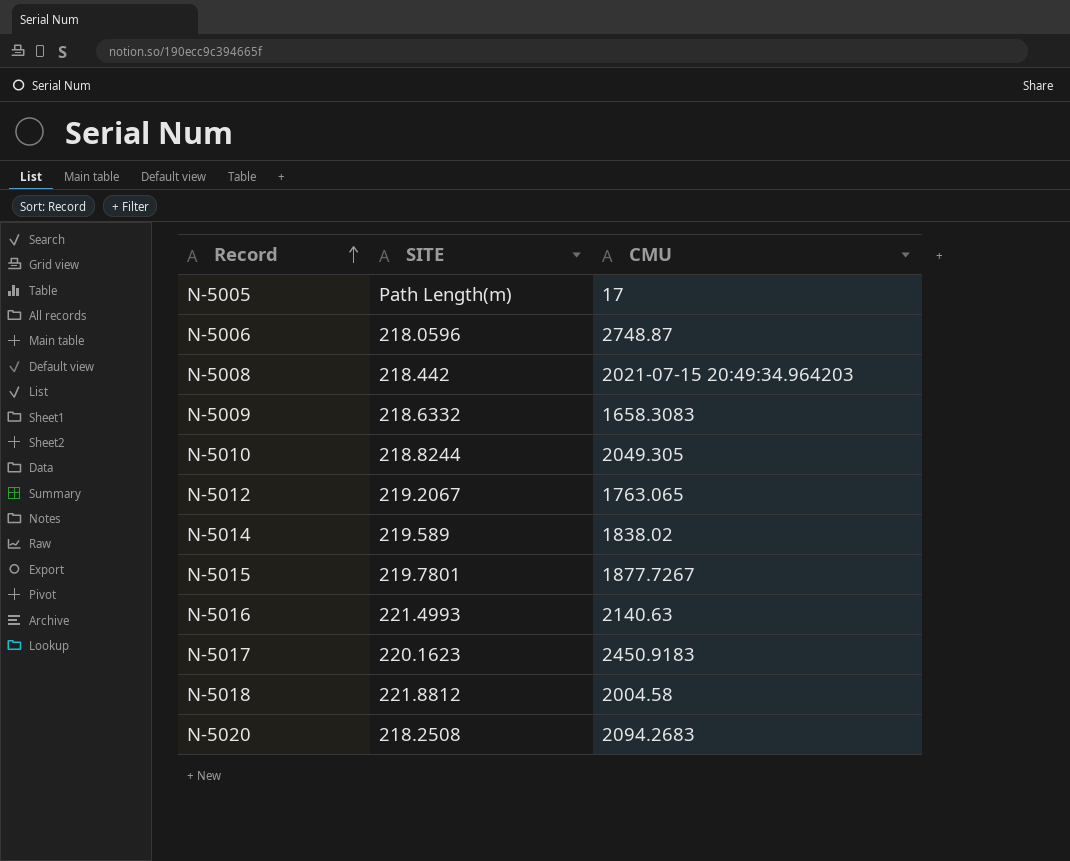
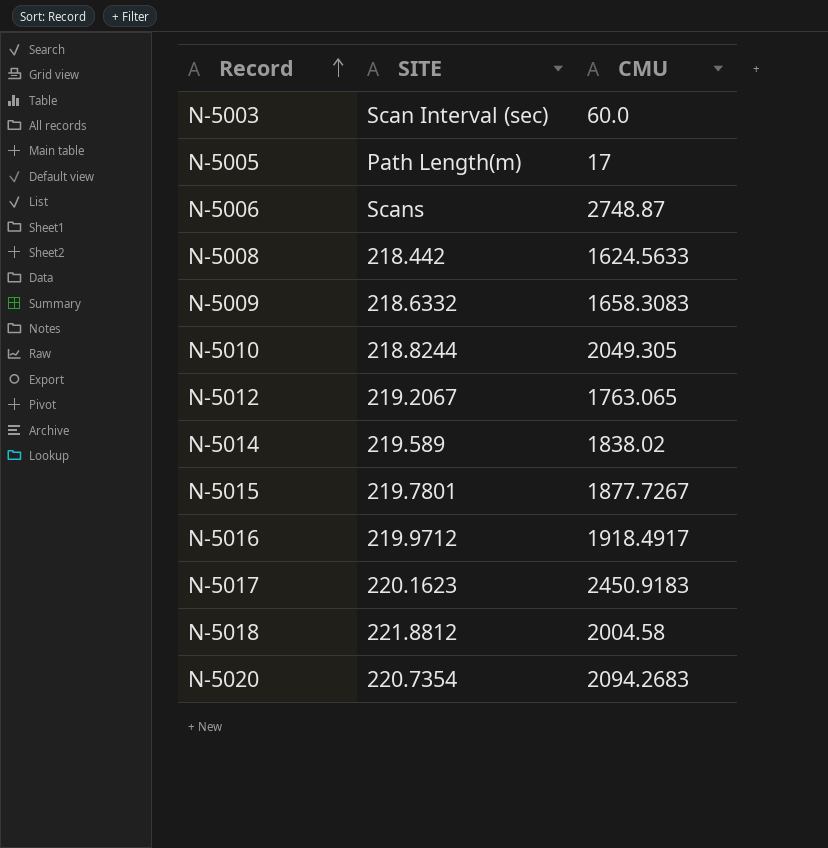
row N-5003: none -> Scan Interval (sec) | 60.0
N-5006 | SITE: 218.0596 -> Scans
N-5008 | CMU: 2021-07-15 20:49:34.964203 -> 1624.5633
N-5016 | SITE: 221.4993 -> 219.9712
N-5016 | CMU: 2140.63 -> 1918.4917
N-5020 | SITE: 218.2508 -> 220.7354

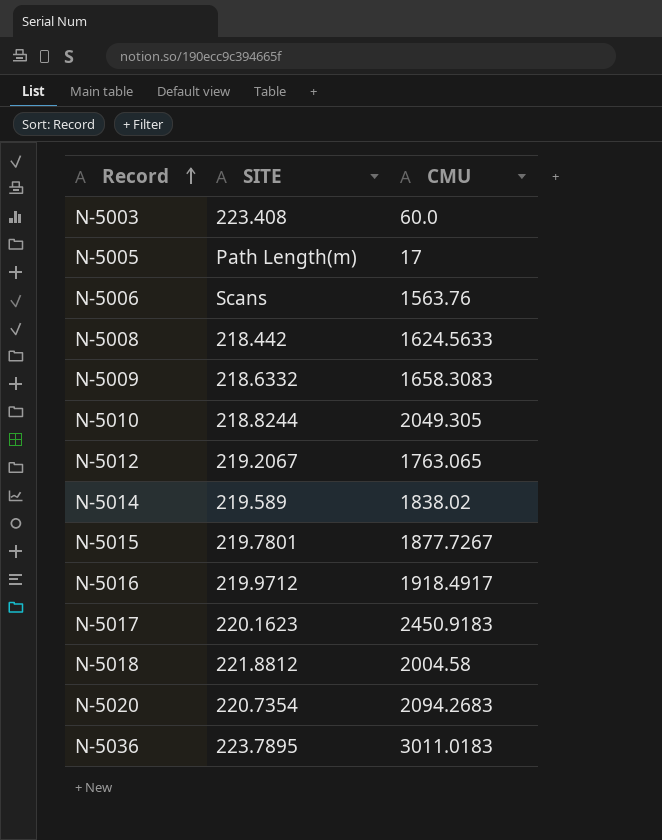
N-5003 | SITE: Scan Interval (sec) -> 223.408
N-5006 | CMU: 2748.87 -> 1563.76
row N-5036: none -> 223.7895 | 3011.0183

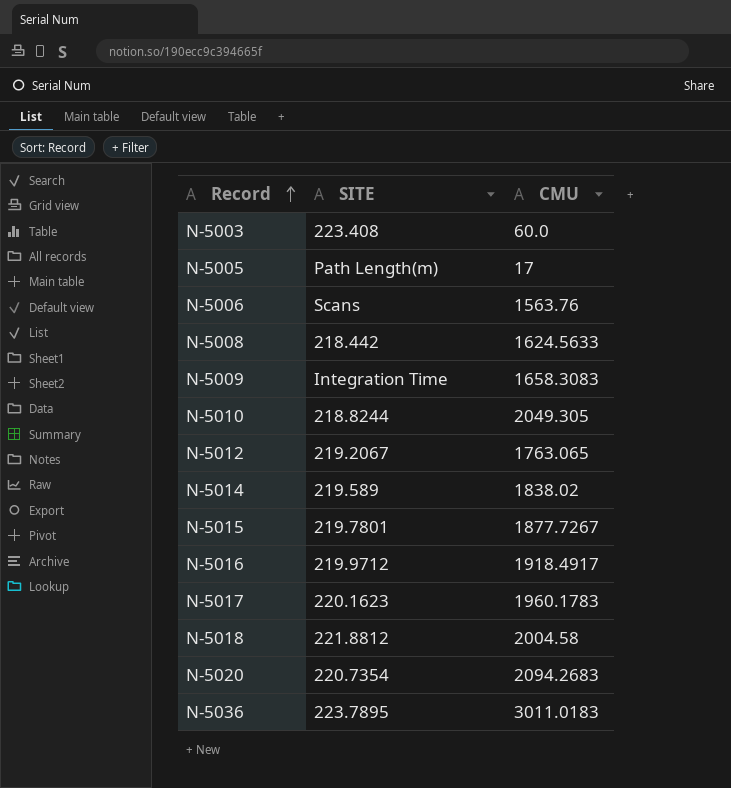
N-5009 | SITE: 218.6332 -> Integration Time
N-5017 | CMU: 2450.9183 -> 1960.1783

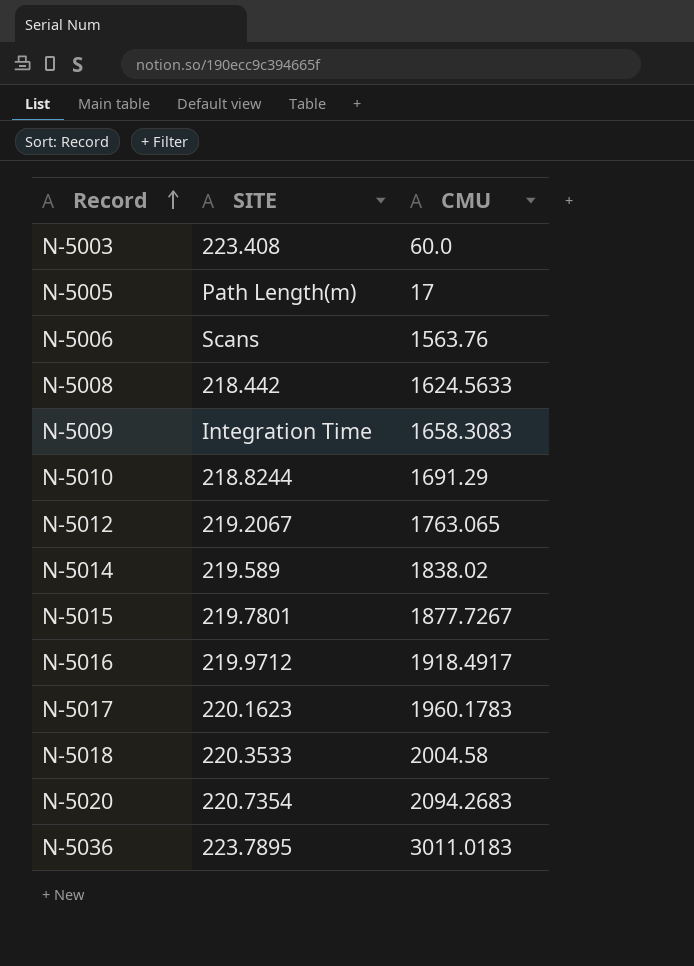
N-5010 | CMU: 2049.305 -> 1691.29
N-5018 | SITE: 221.8812 -> 220.3533

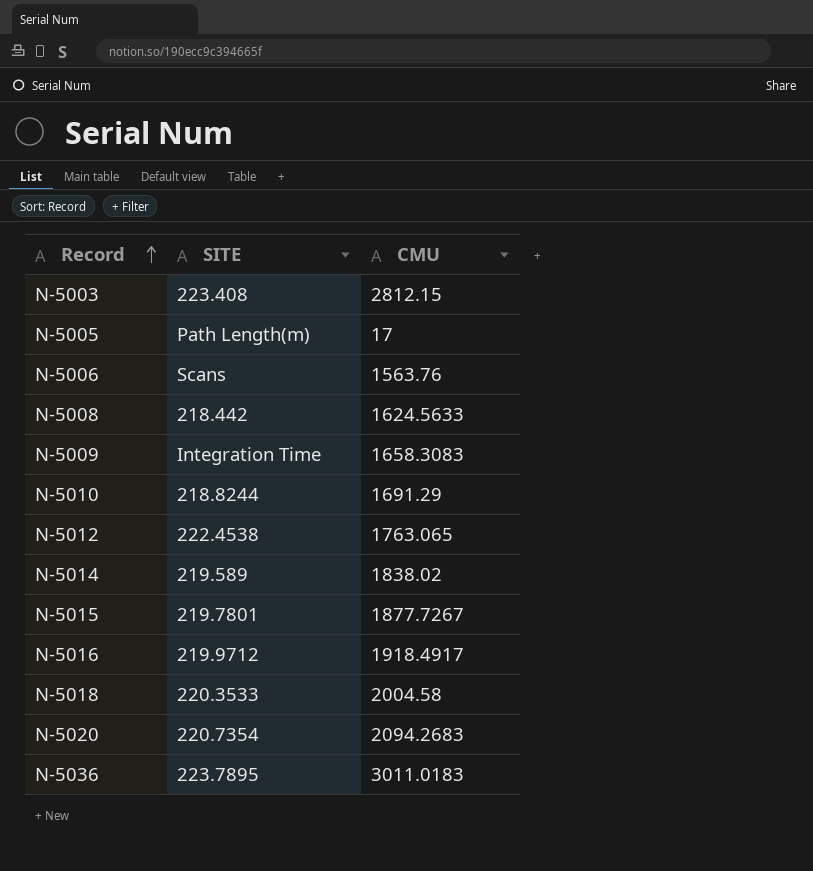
row N-5017: 220.1623 | 1960.1783 -> none
N-5003 | CMU: 60.0 -> 2812.15
N-5012 | SITE: 219.2067 -> 222.4538

